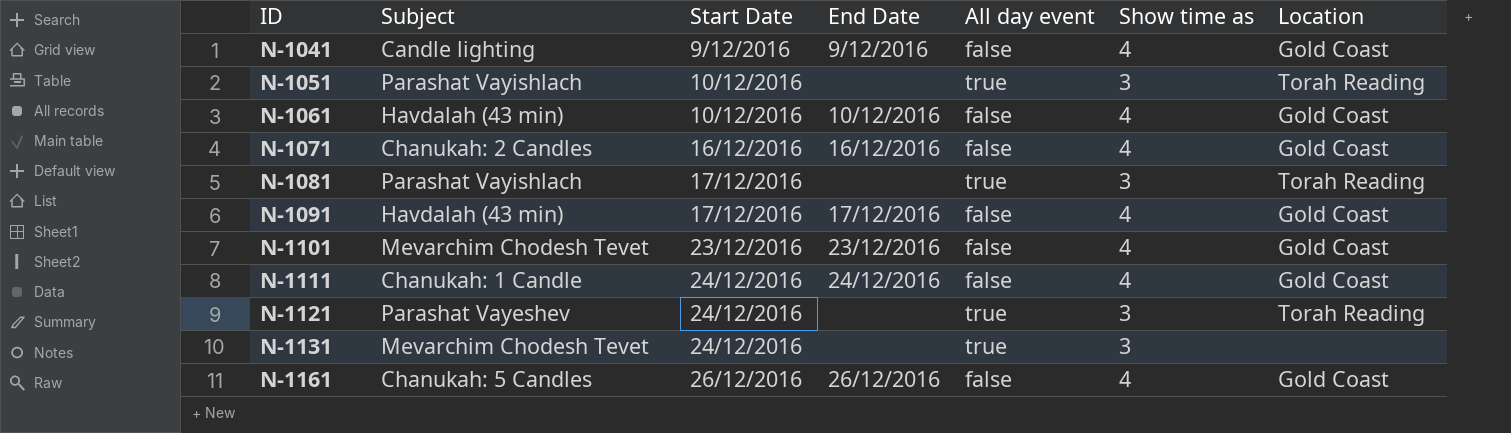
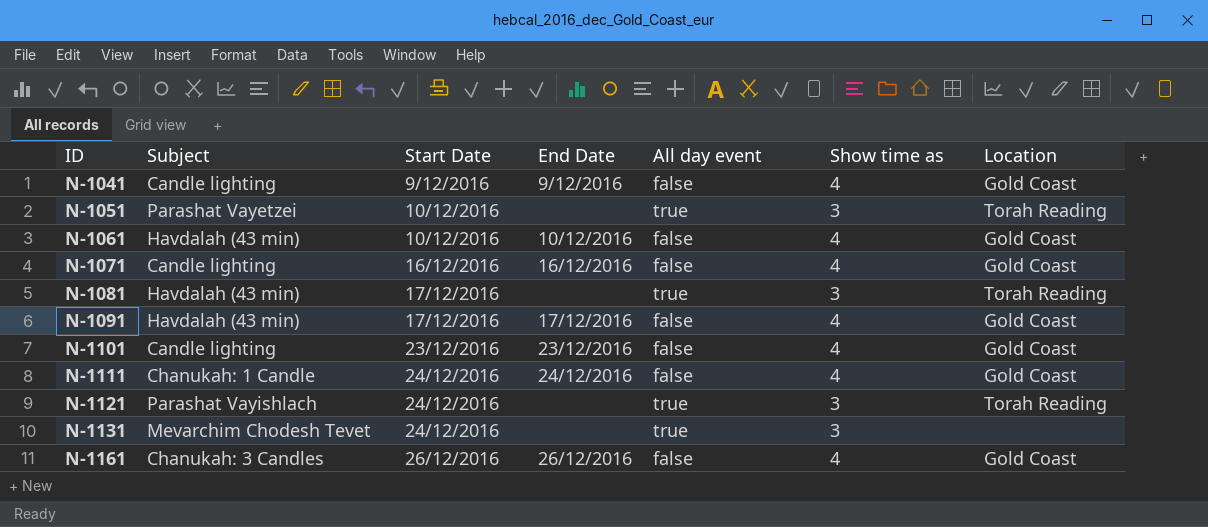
N-1051 | Subject: Parashat Vayishlach -> Parashat Vayetzei
N-1071 | Subject: Chanukah: 2 Candles -> Candle lighting
N-1081 | Subject: Parashat Vayishlach -> Havdalah (43 min)
N-1101 | Subject: Mevarchim Chodesh Tevet -> Candle lighting
N-1121 | Subject: Parashat Vayeshev -> Parashat Vayishlach
N-1161 | Subject: Chanukah: 5 Candles -> Chanukah: 3 Candles

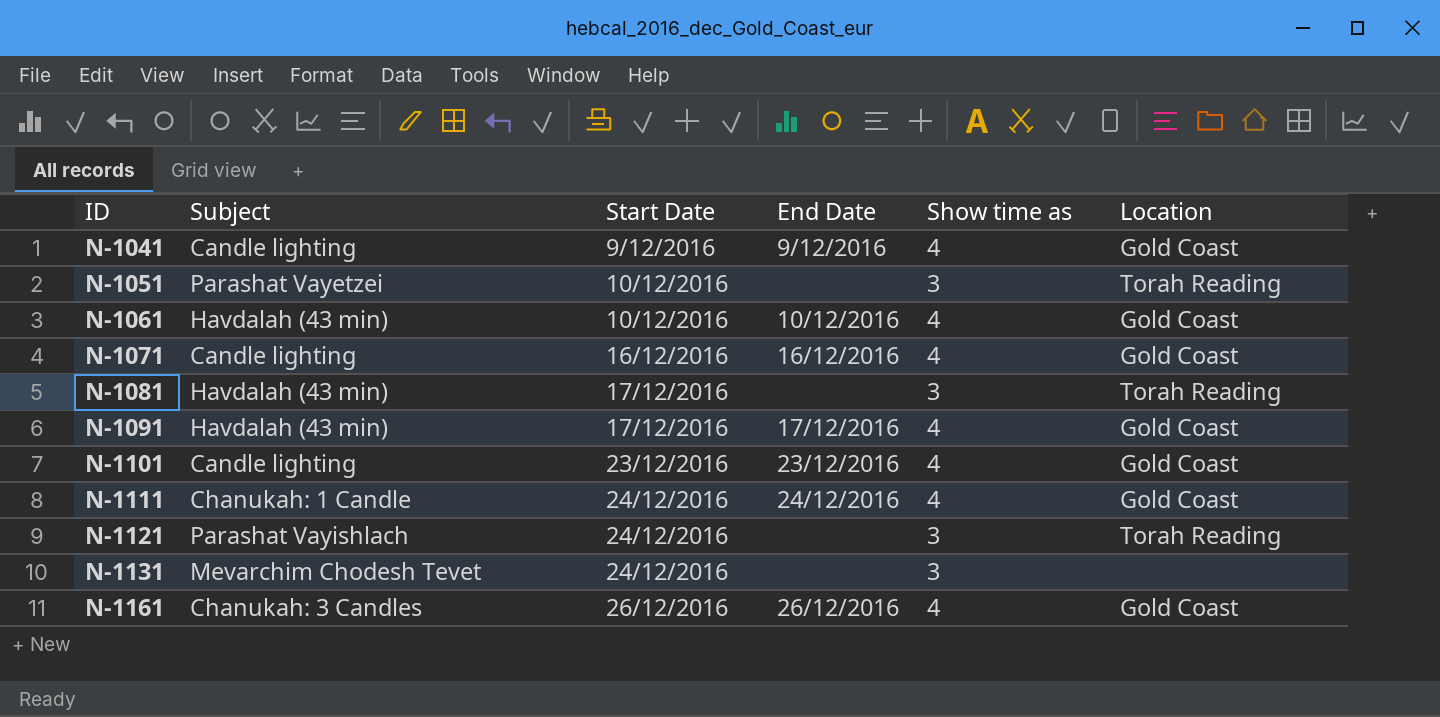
column All day event | position: 5 -> none

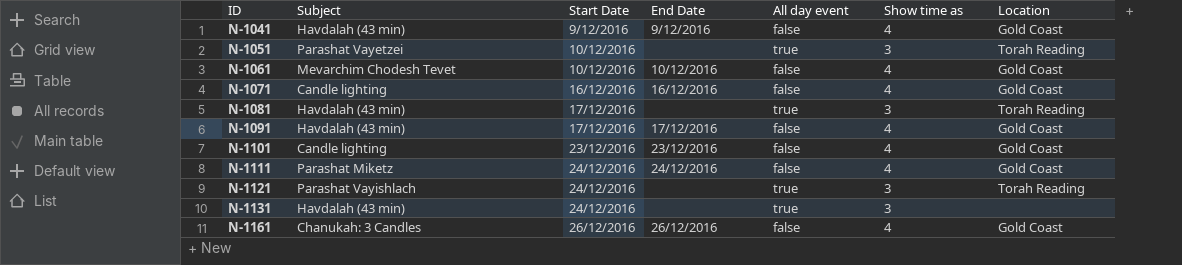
column All day event | position: none -> 5
N-1041 | Subject: Candle lighting -> Havdalah (43 min)
N-1061 | Subject: Havdalah (43 min) -> Mevarchim Chodesh Tevet
N-1111 | Subject: Chanukah: 1 Candle -> Parashat Miketz
N-1131 | Subject: Mevarchim Chodesh Tevet -> Havdalah (43 min)

